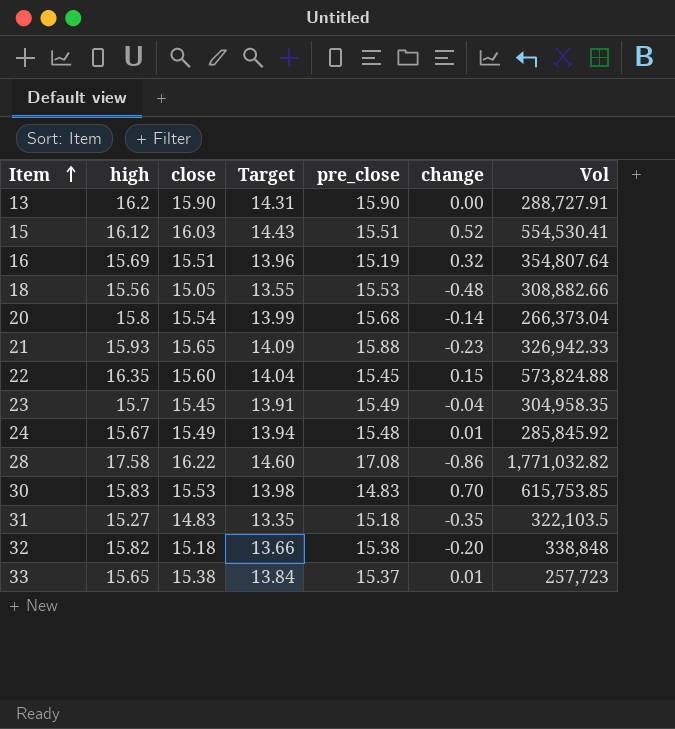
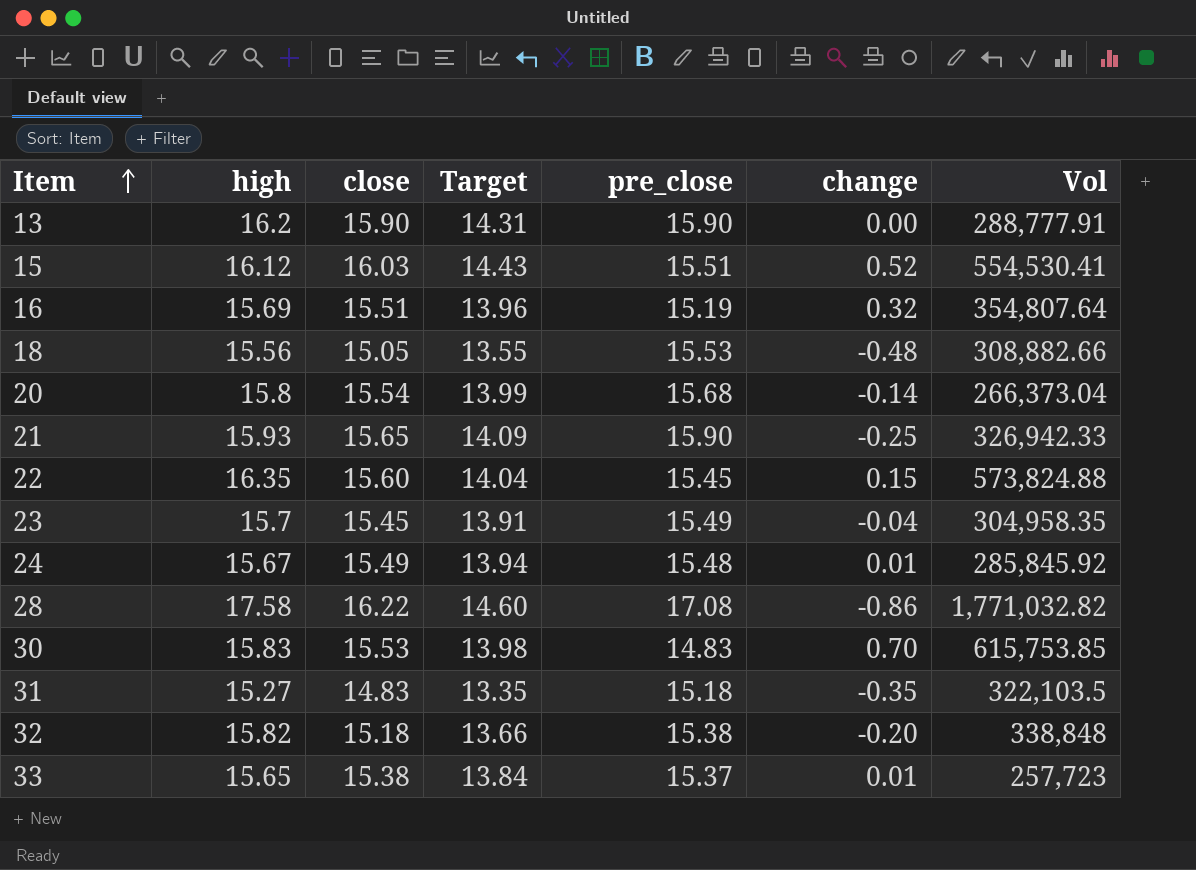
13 | Vol: 288,727.91 -> 288,777.91
21 | pre_close: 15.88 -> 15.90
21 | change: -0.23 -> -0.25

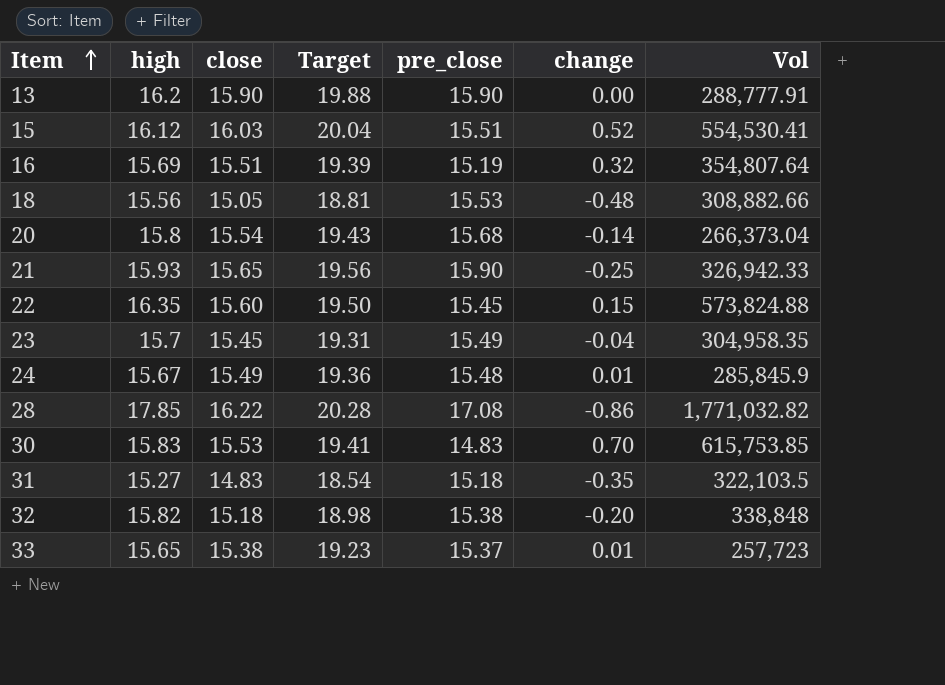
column Target | formula: [close] * 0.9 -> [close] * 1.25
24 | Vol: 285,845.92 -> 285,845.9
28 | high: 17.58 -> 17.85

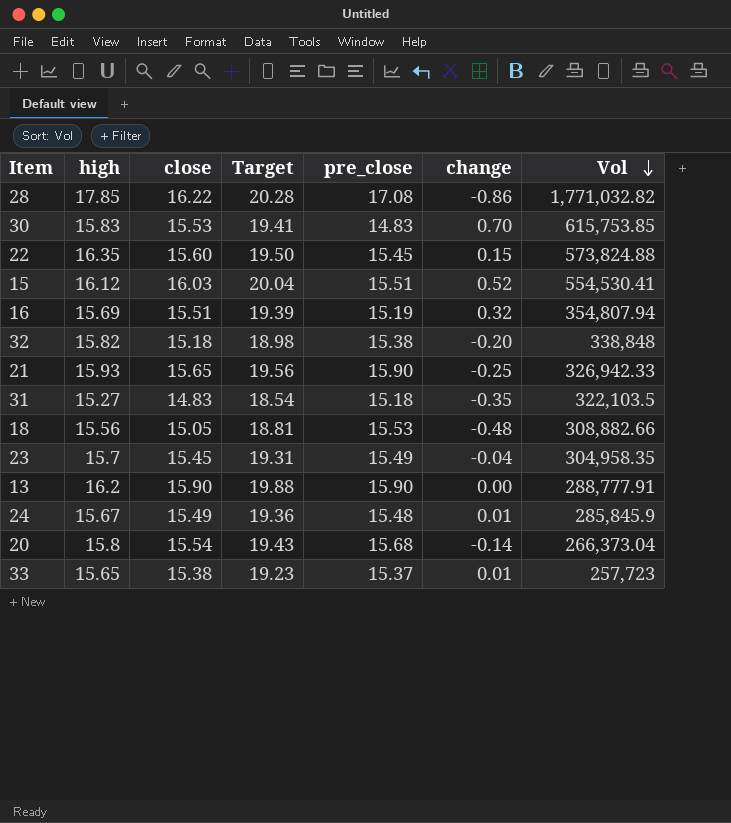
row order: Item ascending -> Vol descending
16 | Vol: 354,807.64 -> 354,807.94

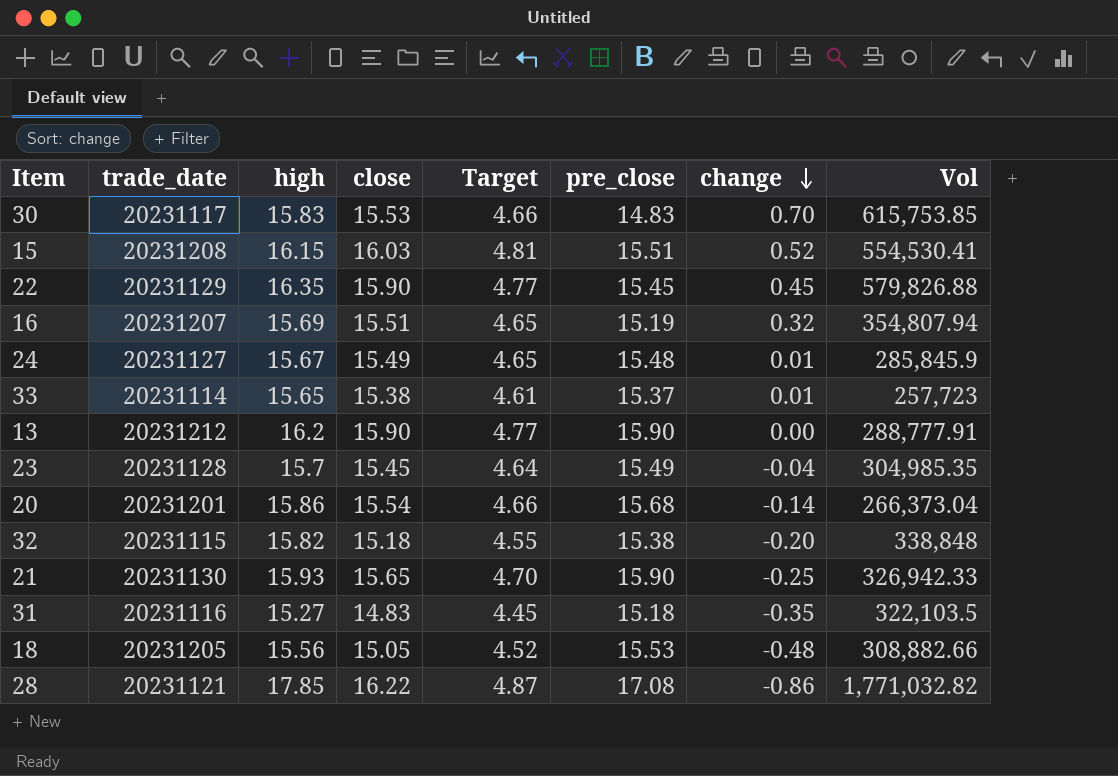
row order: Vol descending -> change descending
column trade_date | position: none -> 2
column Target | formula: [close] * 1.25 -> [close] * 0.3
15 | high: 16.12 -> 16.15
22 | close: 15.60 -> 15.90
22 | change: 0.15 -> 0.45
22 | Vol: 573,824.88 -> 579,826.88
23 | Vol: 304,958.35 -> 304,985.35
20 | high: 15.8 -> 15.86

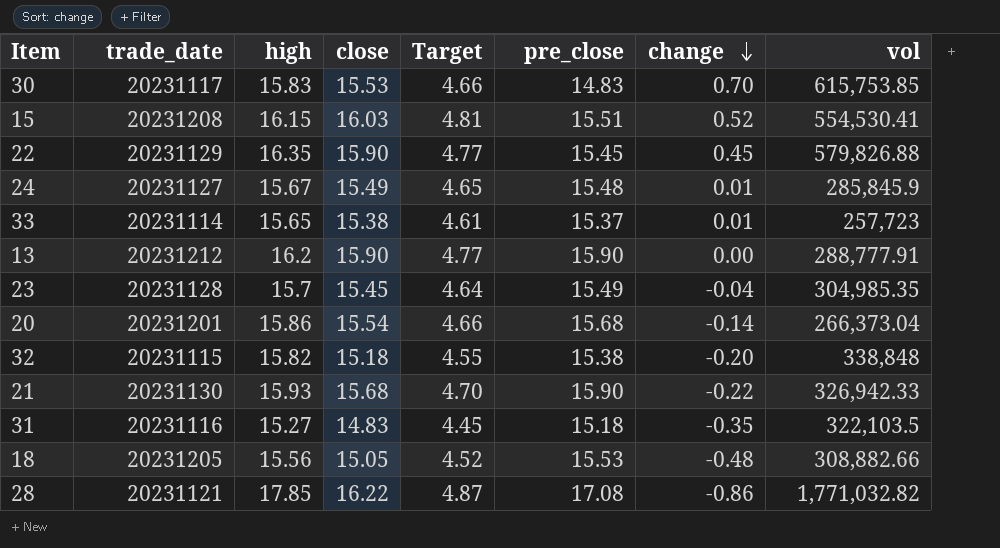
column name: Vol -> vol
row 16: 20231207 | 15.69 | 15.51 | 4.65 | 15.19 | 0.32 | 354,807.94 -> none
21 | close: 15.65 -> 15.68
21 | change: -0.25 -> -0.22

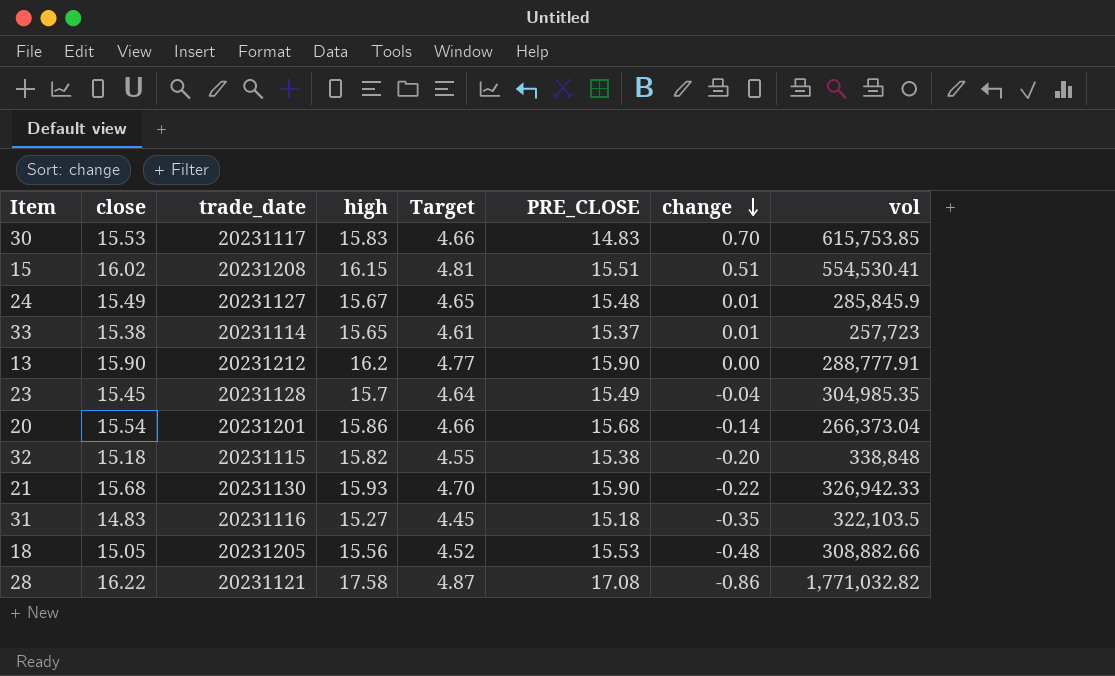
column close | position: 4 -> 2
column name: pre_close -> PRE_CLOSE
row 22: 20231129 | 16.35 | 15.90 | 4.77 | 15.45 | 0.45 | 579,826.88 -> none
15 | close: 16.03 -> 16.02
15 | change: 0.52 -> 0.51
28 | high: 17.85 -> 17.58

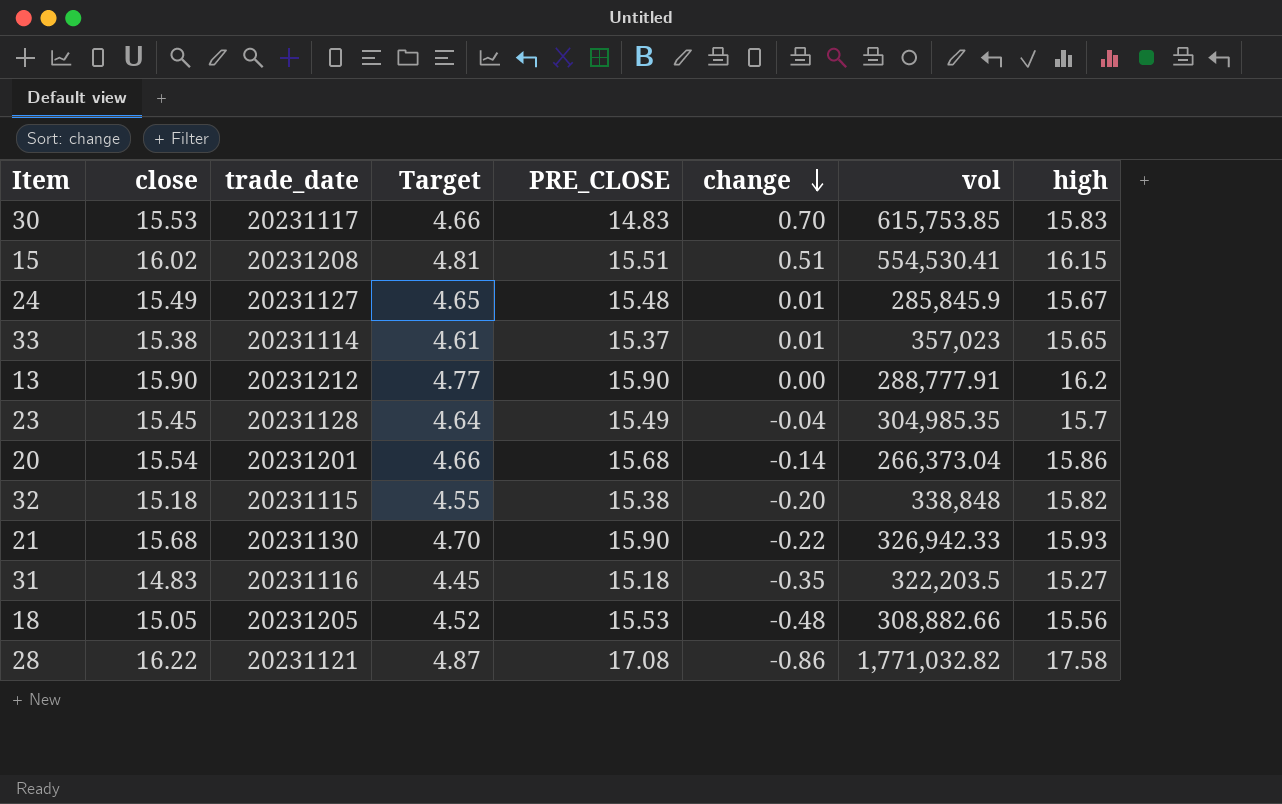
column high | position: 4 -> 8
33 | vol: 257,723 -> 357,023
31 | vol: 322,103.5 -> 322,203.5

